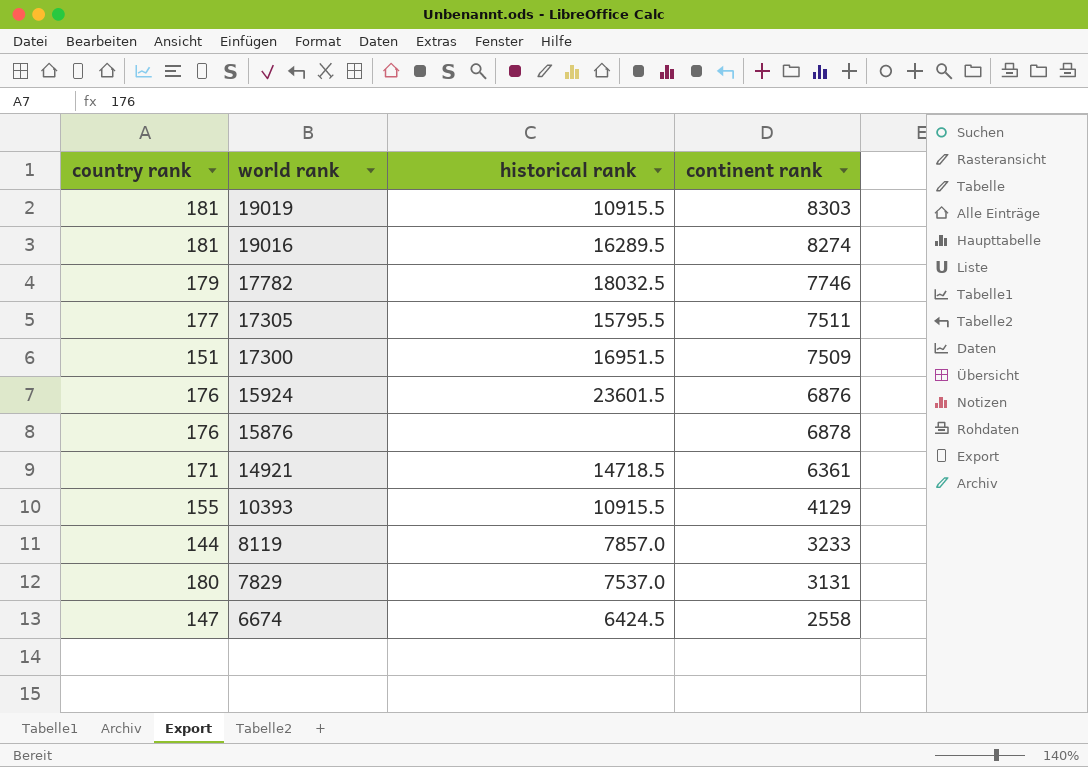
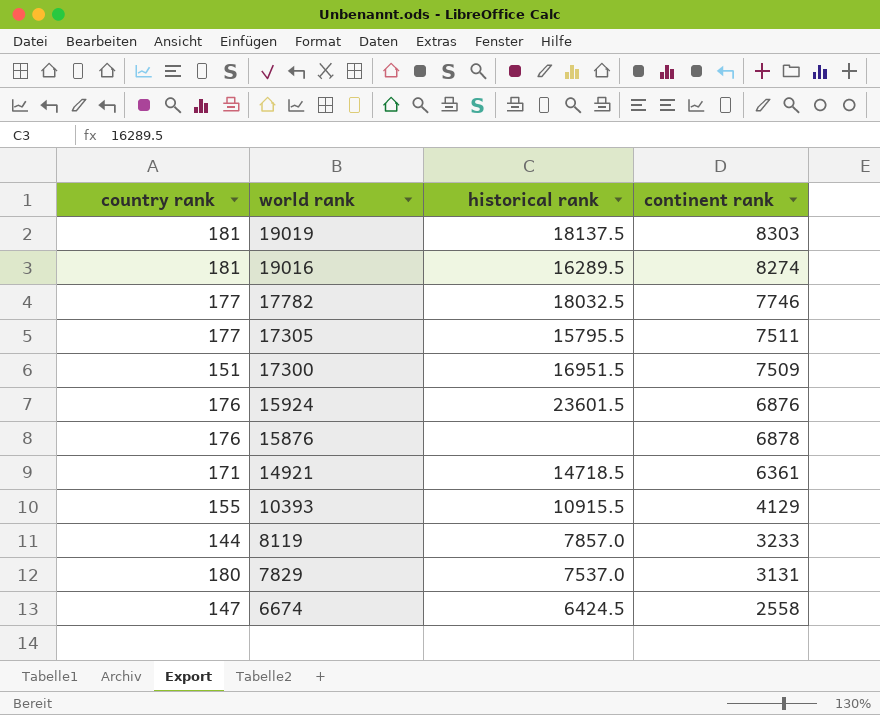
19019 | historical rank: 10915.5 -> 18137.5
17782 | country rank: 179 -> 177

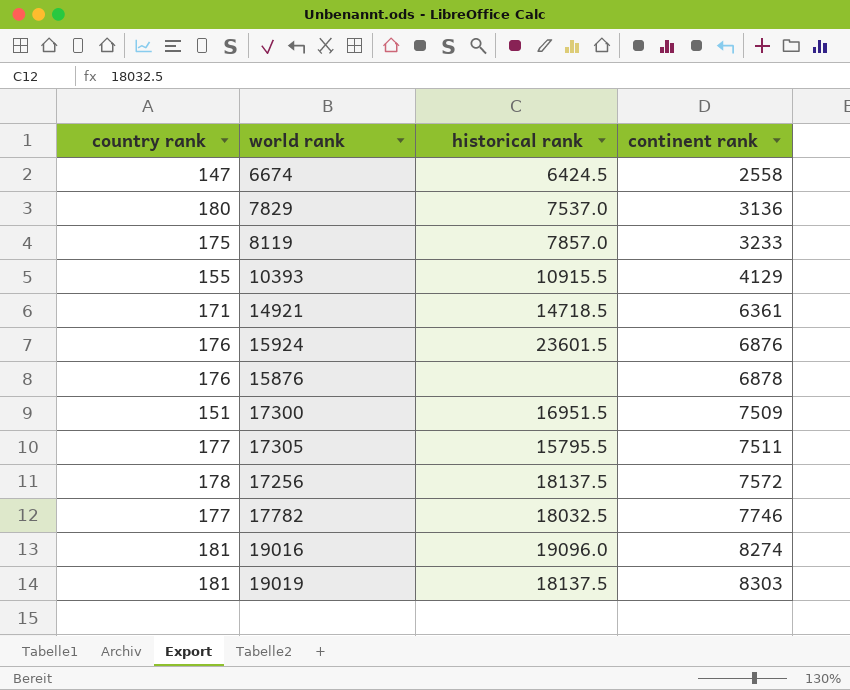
row order: world rank descending -> continent rank ascending
7829 | continent rank: 3131 -> 3136
8119 | country rank: 144 -> 175
row 17256: none -> 178 | 18137.5 | 7572
19016 | historical rank: 16289.5 -> 19096.0

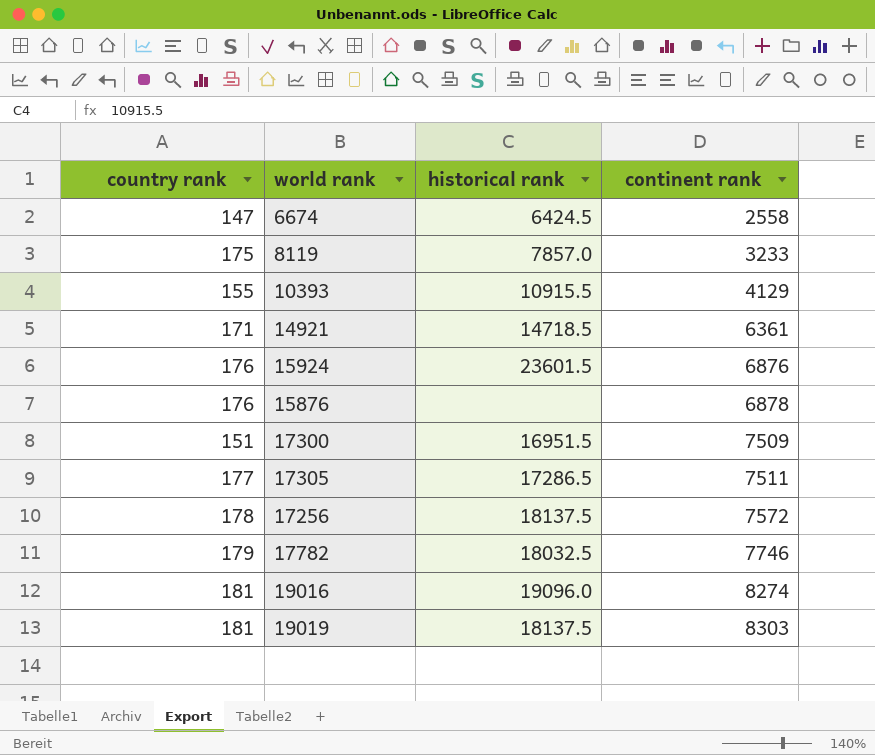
row 7829: 180 | 7537.0 | 3136 -> none
17305 | historical rank: 15795.5 -> 17286.5
17782 | country rank: 177 -> 179

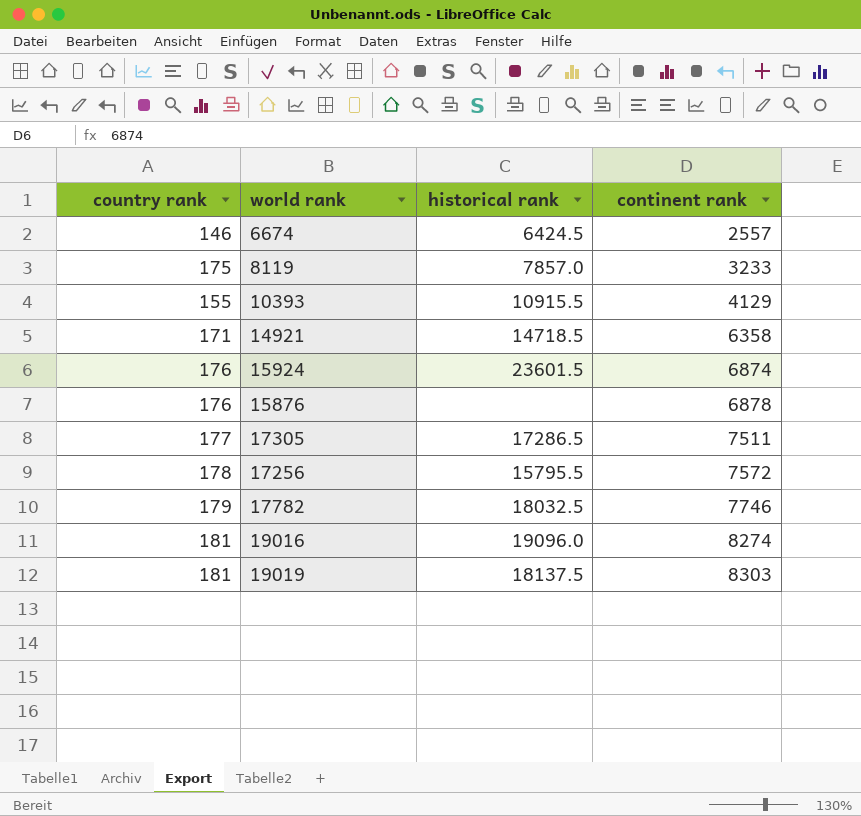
row 17300: 151 | 16951.5 | 7509 -> none
6674 | country rank: 147 -> 146
6674 | continent rank: 2558 -> 2557
14921 | continent rank: 6361 -> 6358
15924 | continent rank: 6876 -> 6874
17256 | historical rank: 18137.5 -> 15795.5

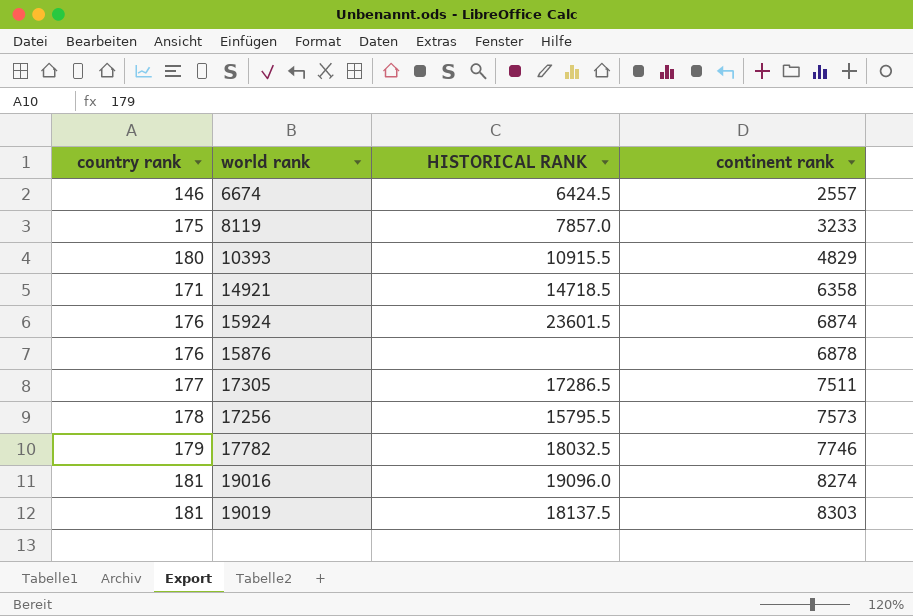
column name: historical rank -> HISTORICAL RANK
10393 | country rank: 155 -> 180
10393 | continent rank: 4129 -> 4829
17256 | continent rank: 7572 -> 7573

